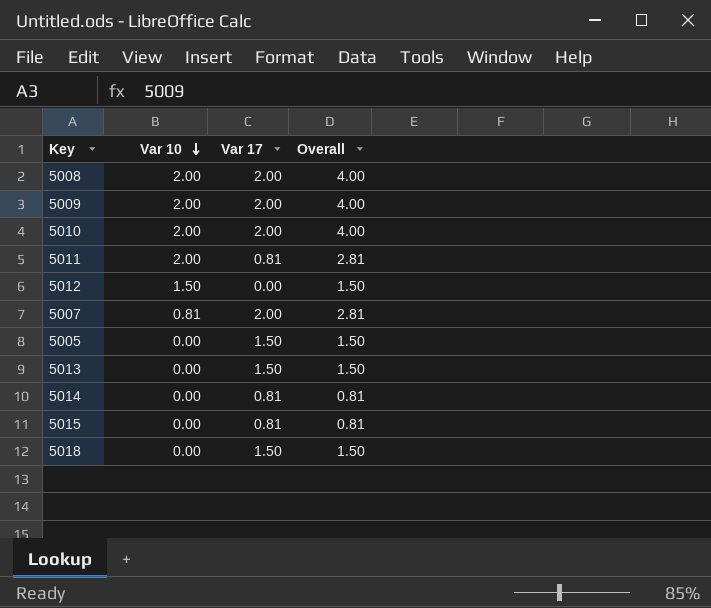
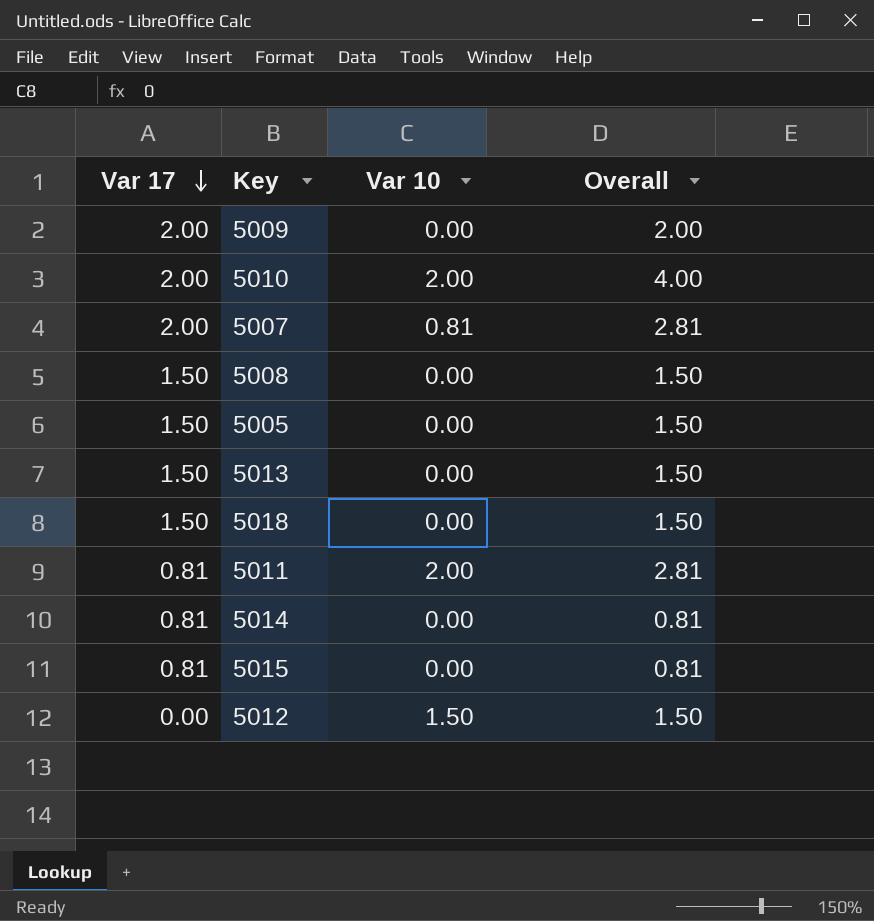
row order: Var 10 descending -> Var 17 descending
column Var 17 | position: 3 -> 1
5009 | Var 10: 2.00 -> 0.00
5009 | Overall: 4.00 -> 2.00
5008 | Var 17: 2.00 -> 1.50
5008 | Var 10: 2.00 -> 0.00
5008 | Overall: 4.00 -> 1.50

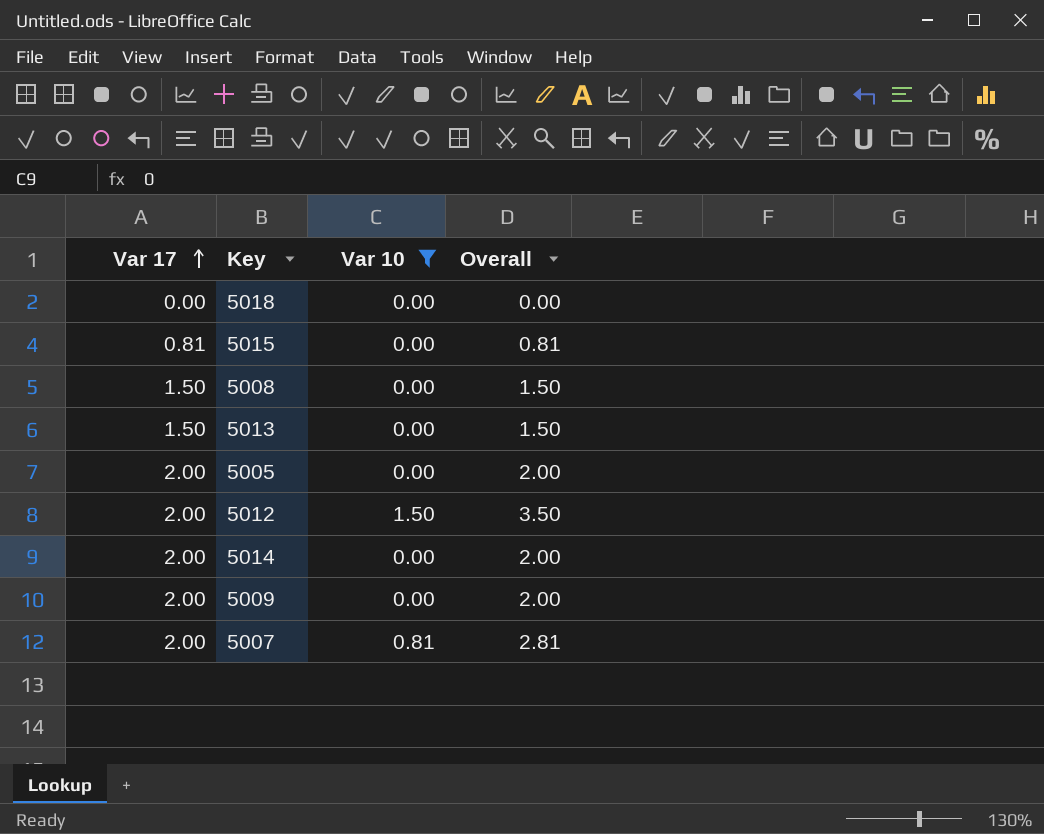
filter: none -> Var 10 != 2.00
row order: Var 17 descending -> Var 17 ascending
5018 | Var 17: 1.50 -> 0.00
5018 | Overall: 1.50 -> 0.00
5005 | Var 17: 1.50 -> 2.00
5005 | Overall: 1.50 -> 2.00
5012 | Var 17: 0.00 -> 2.00
5012 | Overall: 1.50 -> 3.50
5014 | Var 17: 0.81 -> 2.00
5014 | Overall: 0.81 -> 2.00

